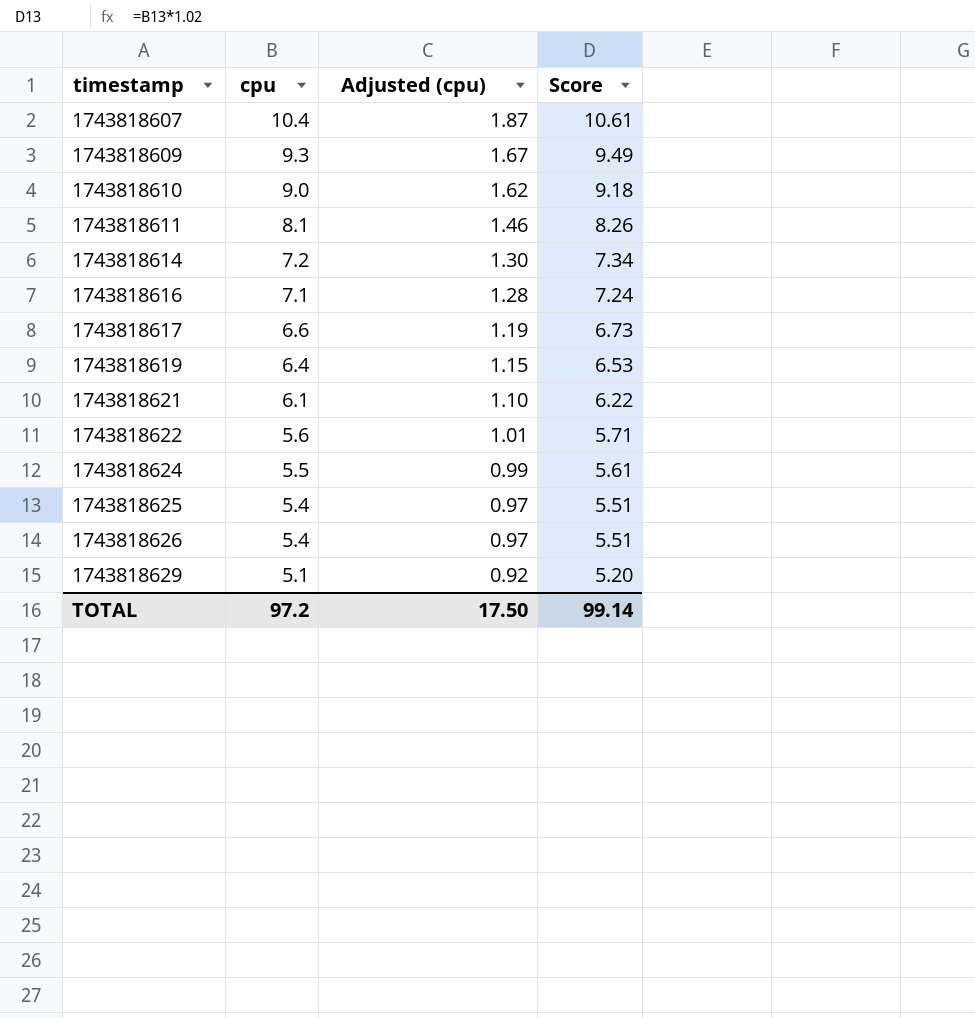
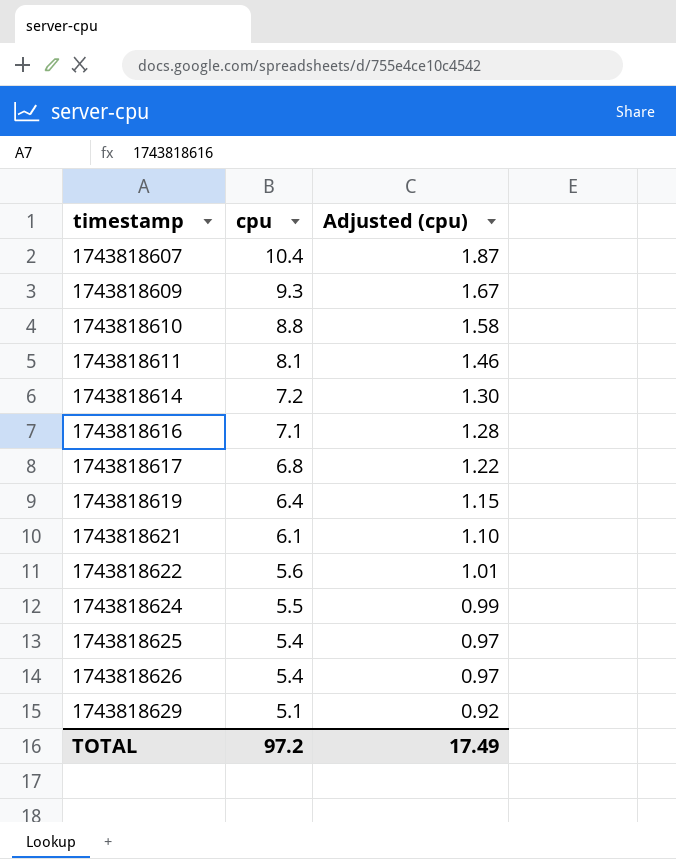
column Score | formula: [cpu] * 1.02 -> none
1743818610 | cpu: 9.0 -> 8.8
1743818610 | Adjusted (cpu): 1.62 -> 1.58
1743818617 | cpu: 6.6 -> 6.8
1743818617 | Adjusted (cpu): 1.19 -> 1.22
TOTAL | Adjusted (cpu): 17.50 -> 17.49

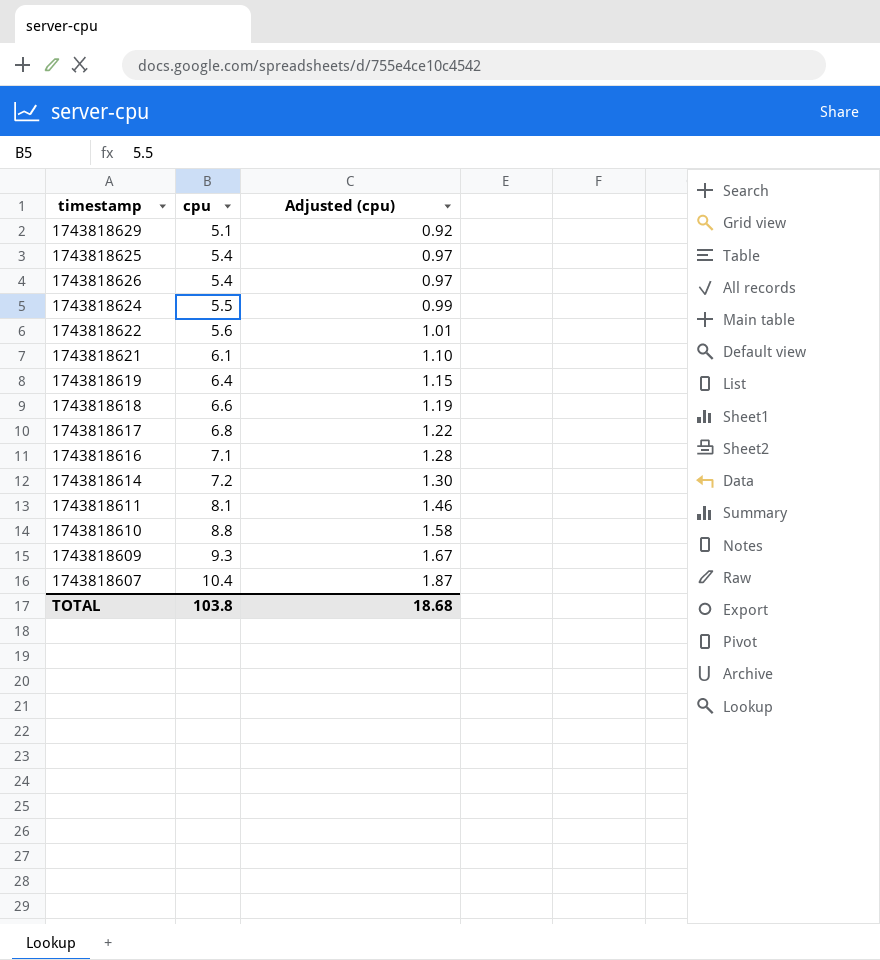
row order: timestamp ascending -> cpu ascending
row 1743818618: none -> 6.6 | 1.19
TOTAL | cpu: 97.2 -> 103.8
TOTAL | Adjusted (cpu): 17.49 -> 18.68

